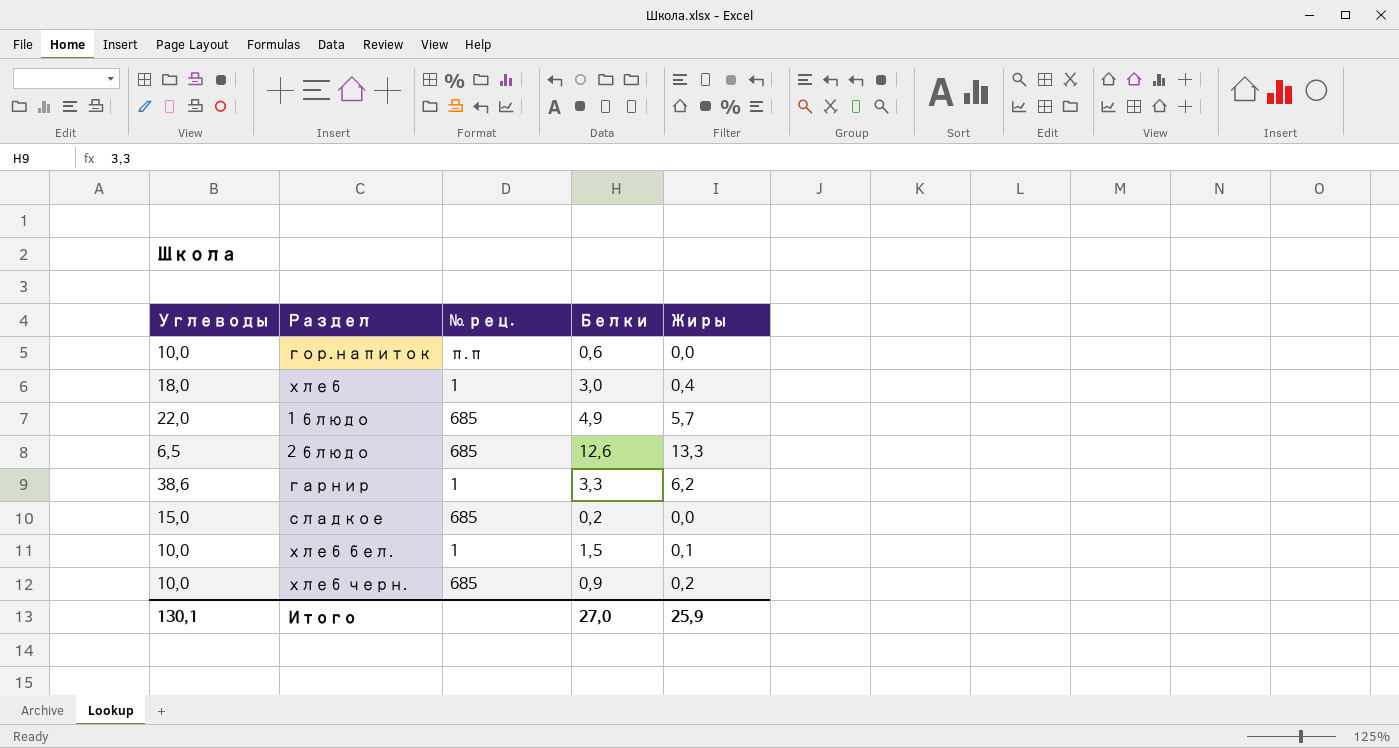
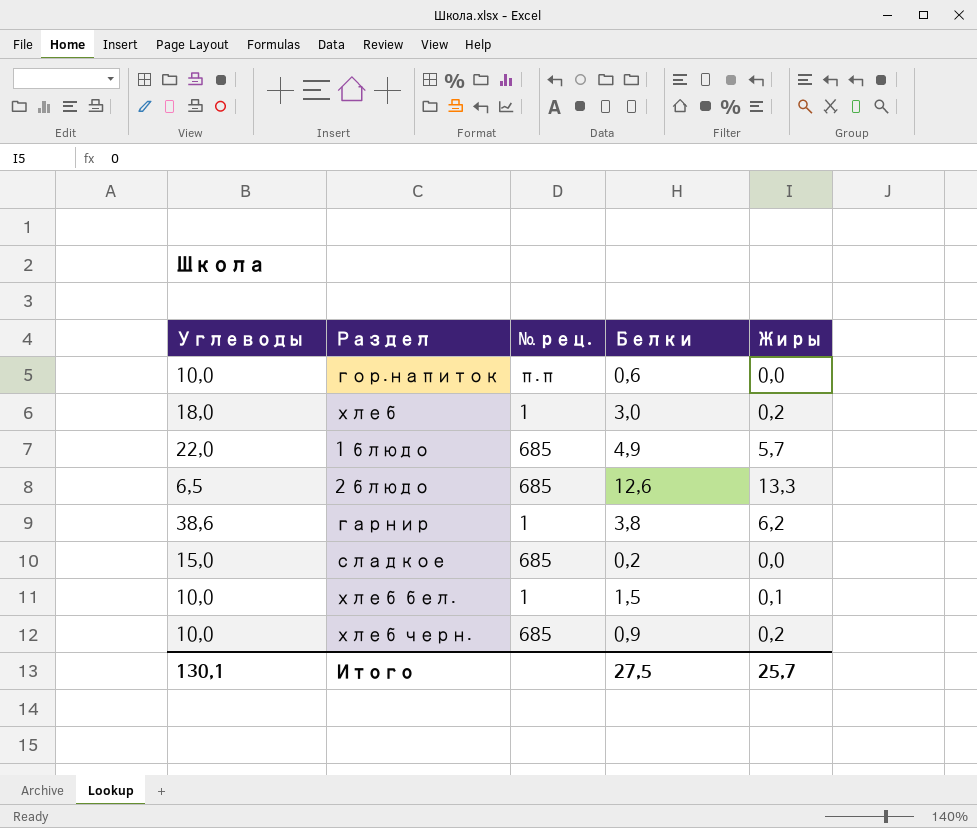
хлеб | Жиры: 0,4 -> 0,2
гарнир | Белки: 3,3 -> 3,8
Итого | Белки: 27,0 -> 27,5
Итого | Жиры: 25,9 -> 25,7

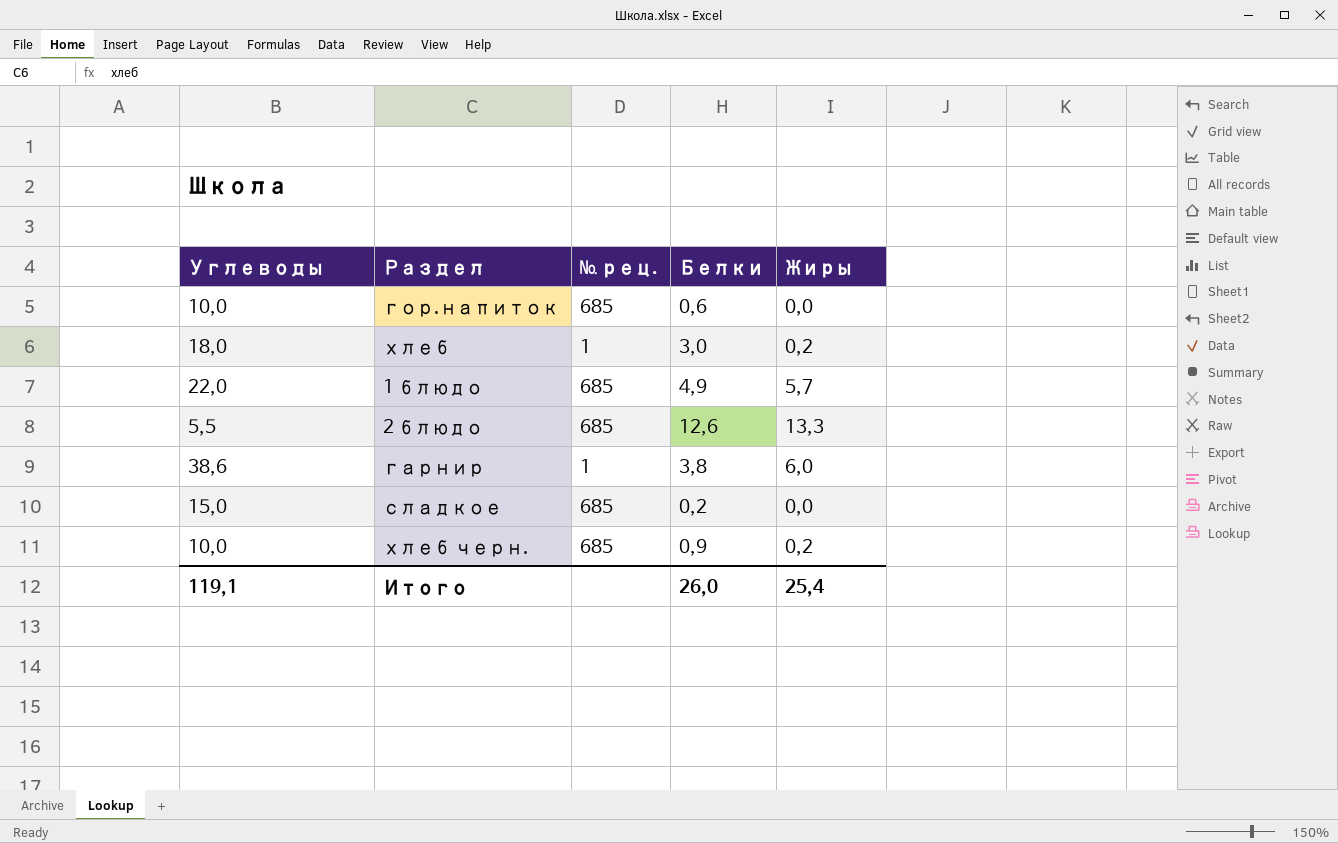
row хлеб бел.: 10,0 | 1 | 1,5 | 0,1 -> none
гор.напиток | № рец.: п.п -> 685
2 блюдо | Углеводы: 6,5 -> 5,5
гарнир | Жиры: 6,2 -> 6,0
Итого | Углеводы: 130,1 -> 119,1
Итого | Белки: 27,5 -> 26,0
Итого | Жиры: 25,7 -> 25,4

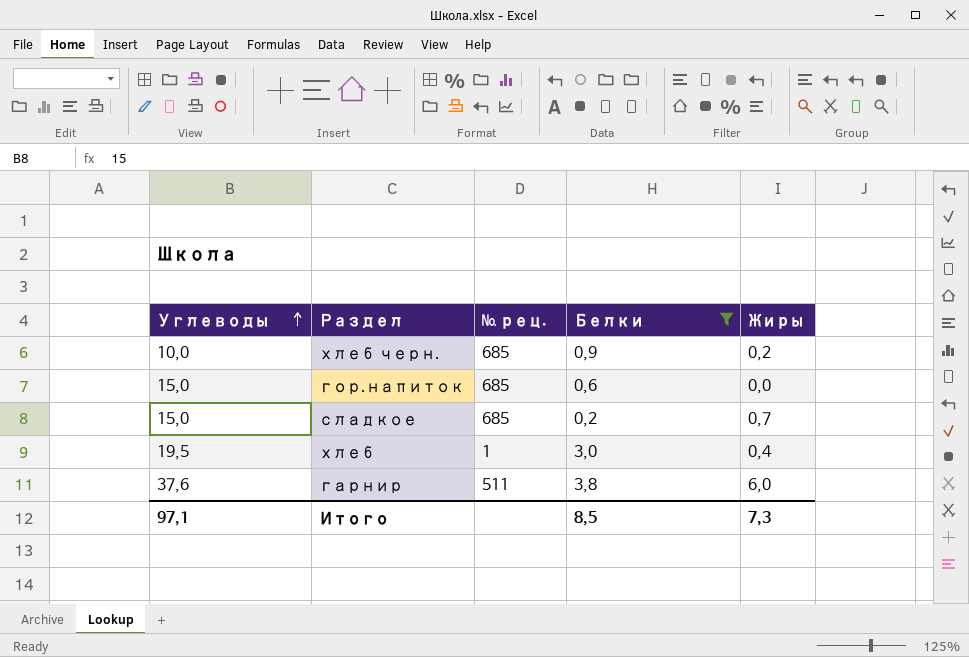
filter: none -> Белки <= 3,8
row order: none -> Углеводы ascending
гор.напиток | Углеводы: 10,0 -> 15,0
сладкое | Жиры: 0,0 -> 0,7
хлеб | Углеводы: 18,0 -> 19,5
хлеб | Жиры: 0,2 -> 0,4
гарнир | Углеводы: 38,6 -> 37,6
гарнир | № рец.: 1 -> 511
Итого | Углеводы: 119,1 -> 97,1
Итого | Белки: 26,0 -> 8,5
Итого | Жиры: 25,4 -> 7,3

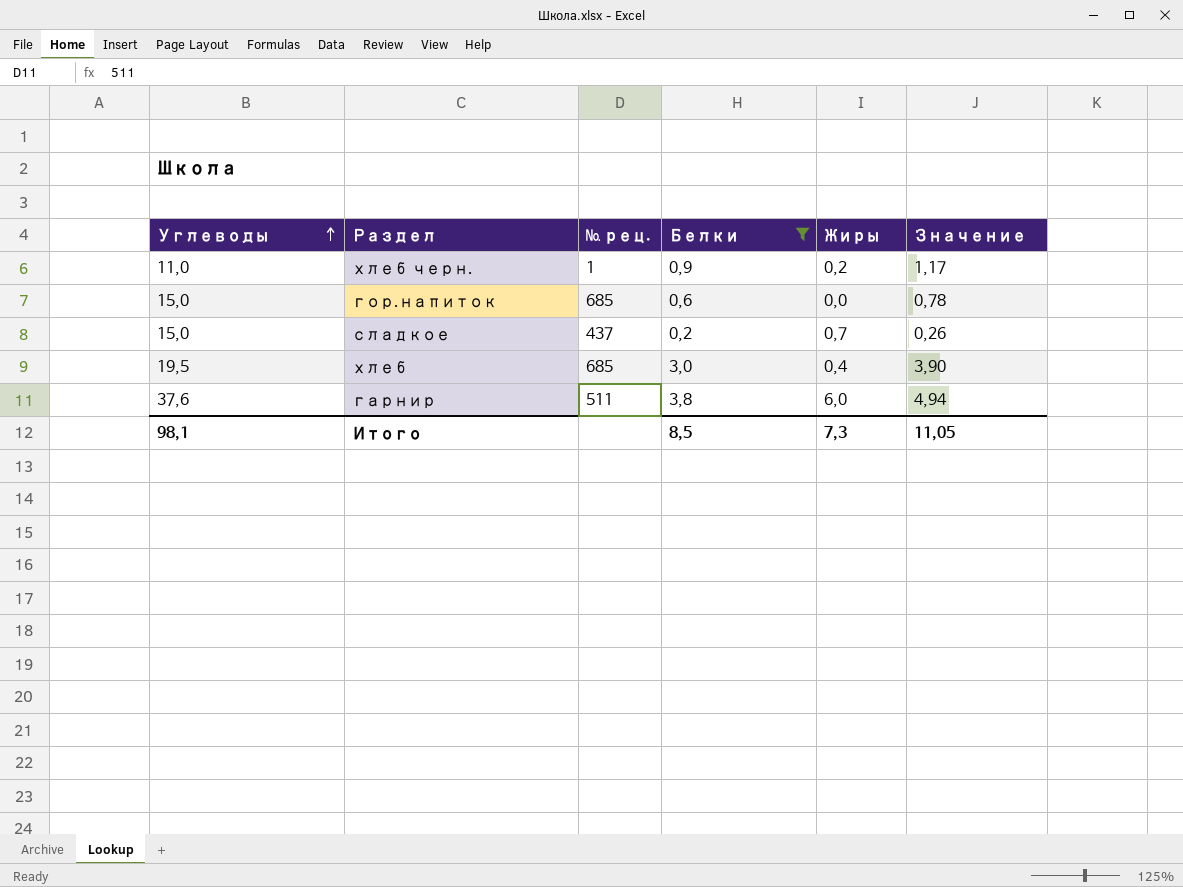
column Значение | formula: none -> [Белки] * 1,3
хлеб черн. | Углеводы: 10,0 -> 11,0
хлеб черн. | № рец.: 685 -> 1
сладкое | № рец.: 685 -> 437
хлеб | № рец.: 1 -> 685
Итого | Углеводы: 97,1 -> 98,1

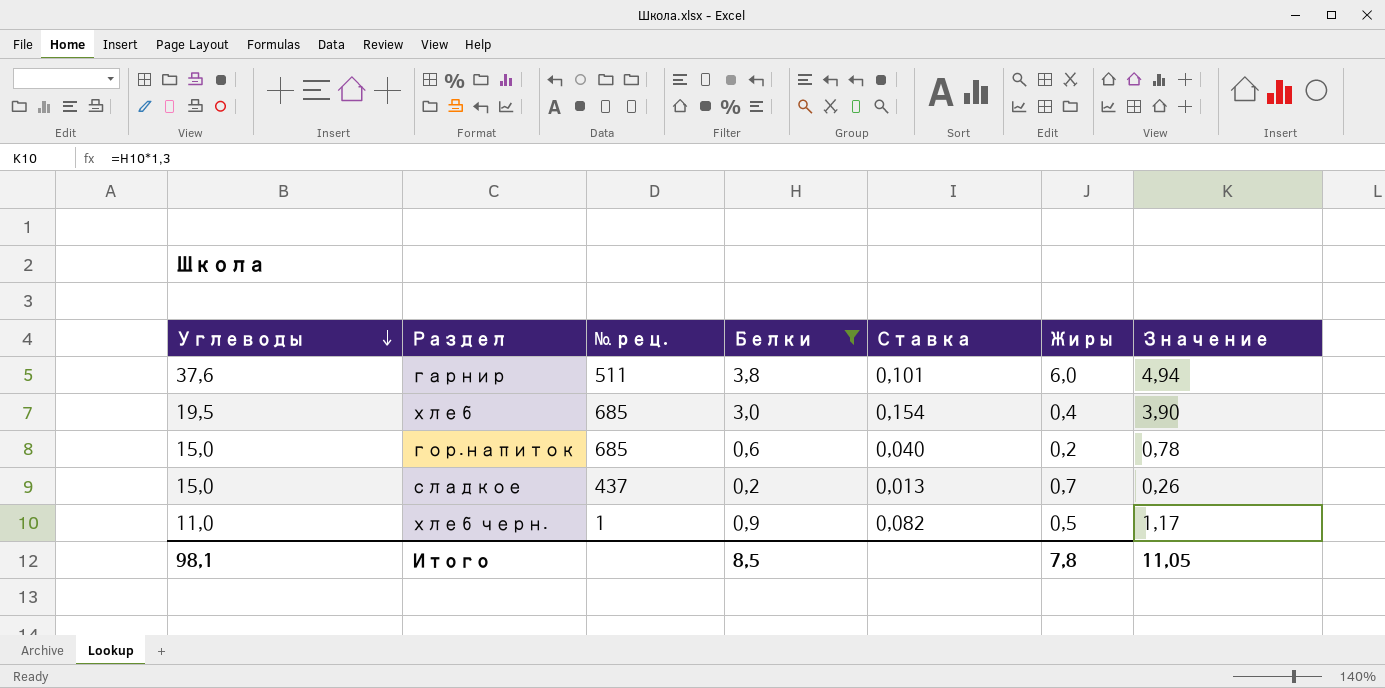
row order: Углеводы ascending -> Углеводы descending
column Ставка | formula: none -> [Белки] / [Углеводы]
гор.напиток | Жиры: 0,0 -> 0,2
хлеб черн. | Жиры: 0,2 -> 0,5
Итого | Жиры: 7,3 -> 7,8

